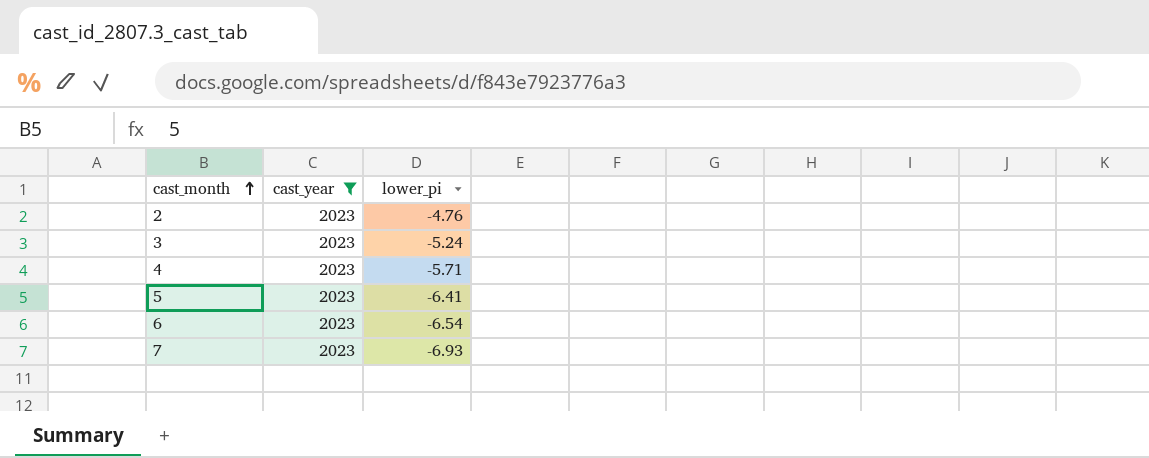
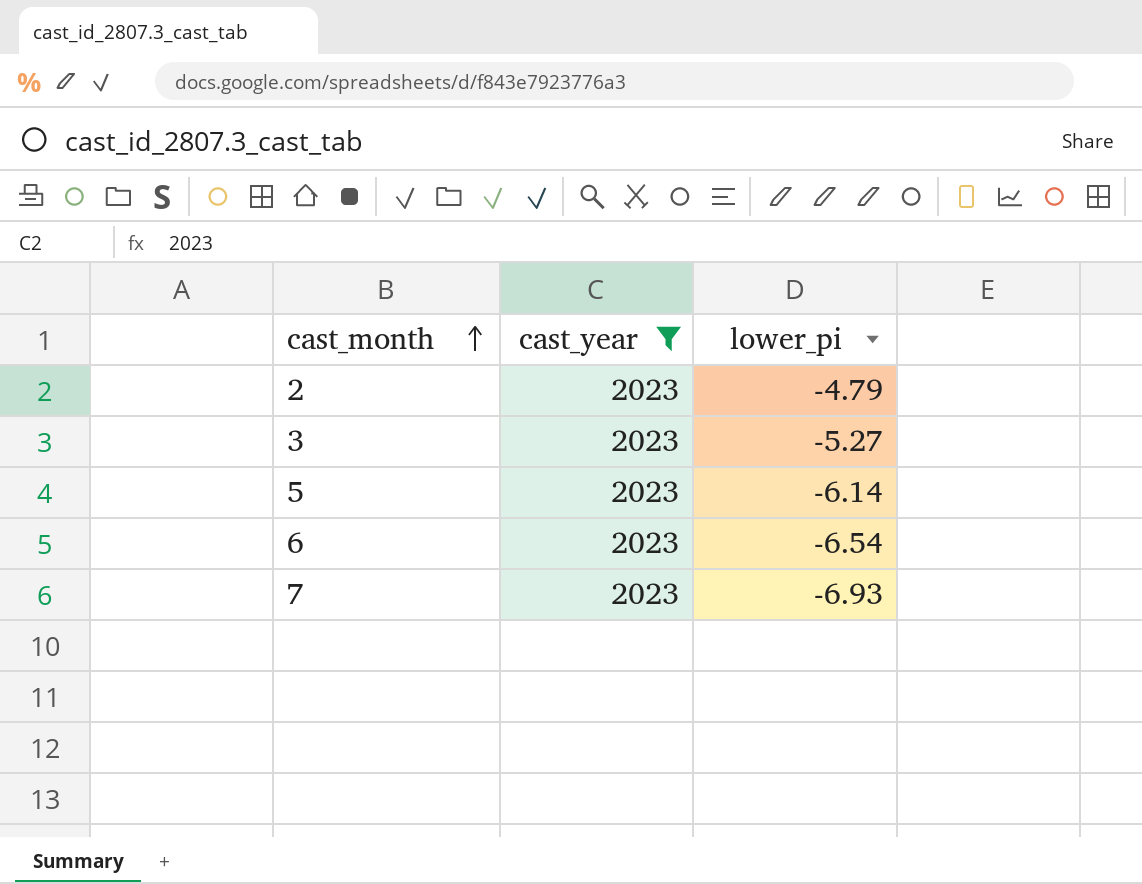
row 4: 2023 | -5.71 -> none
2 | lower_pi: -4.76 -> -4.79
3 | lower_pi: -5.24 -> -5.27
5 | lower_pi: -6.41 -> -6.14

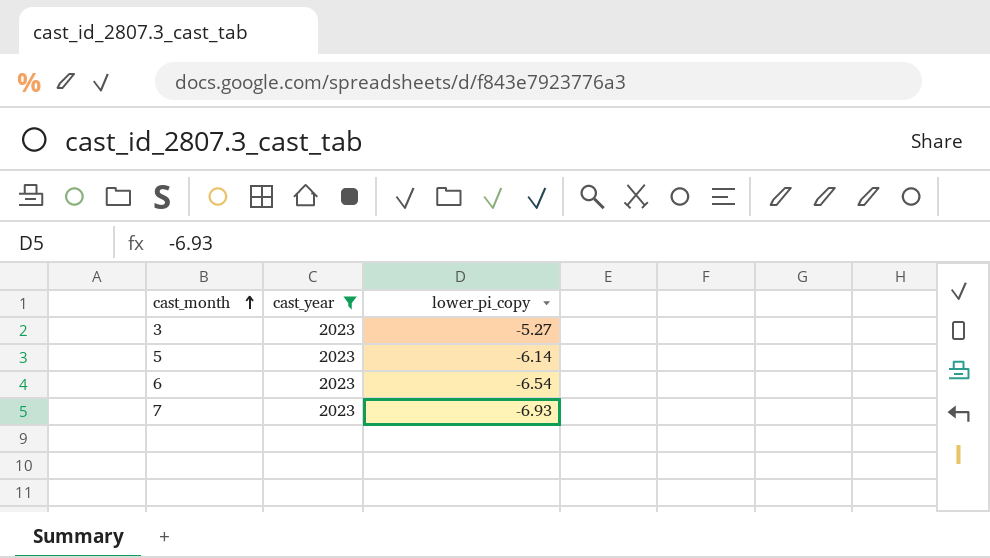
column name: lower_pi -> lower_pi_copy
row 2: 2023 | -4.79 -> none

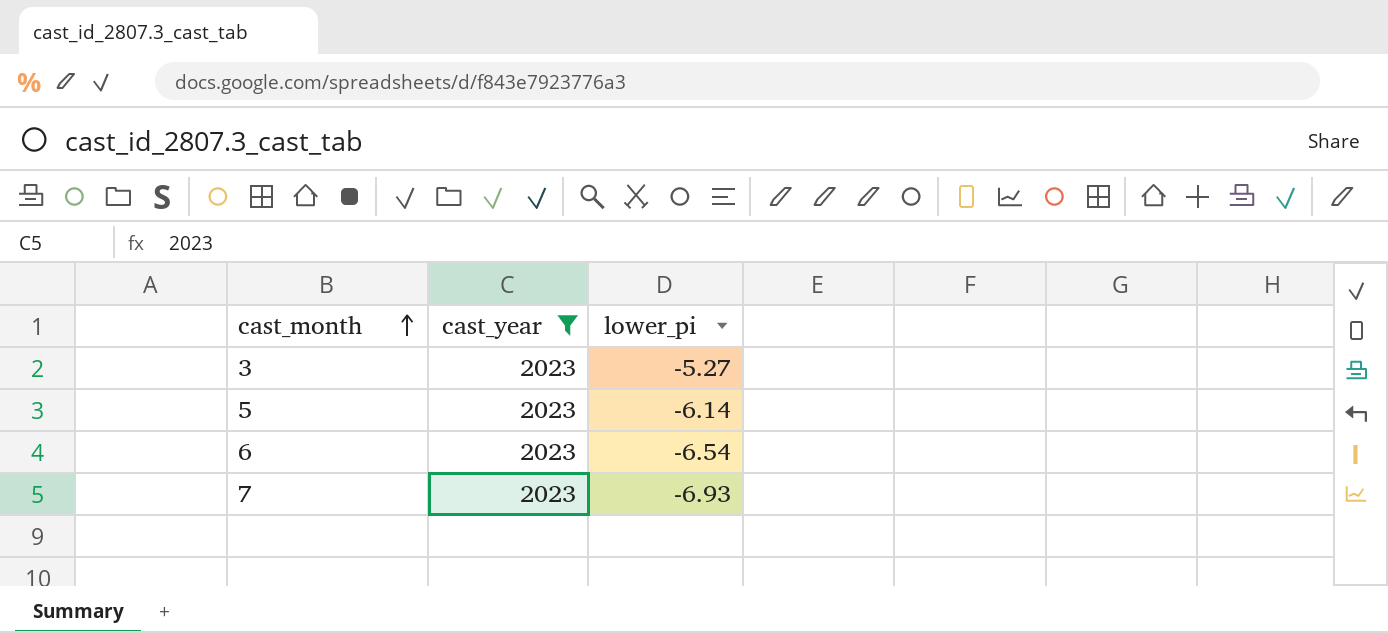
column name: lower_pi_copy -> lower_pi

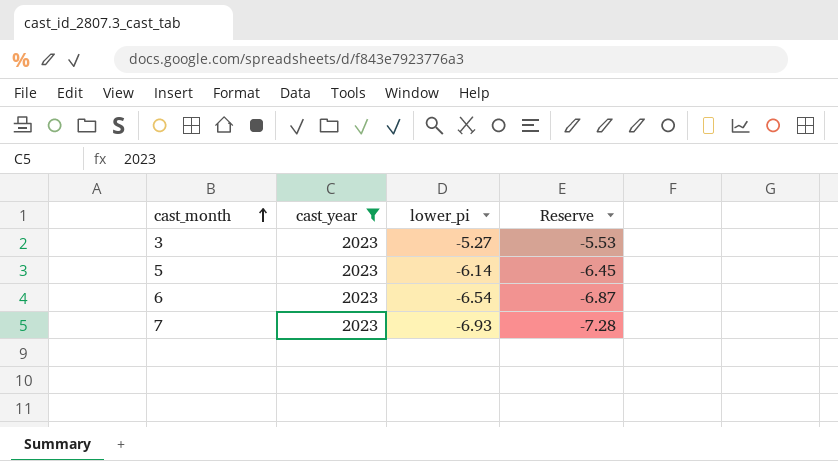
column Reserve | formula: none -> [lower_pi] * 1.05

